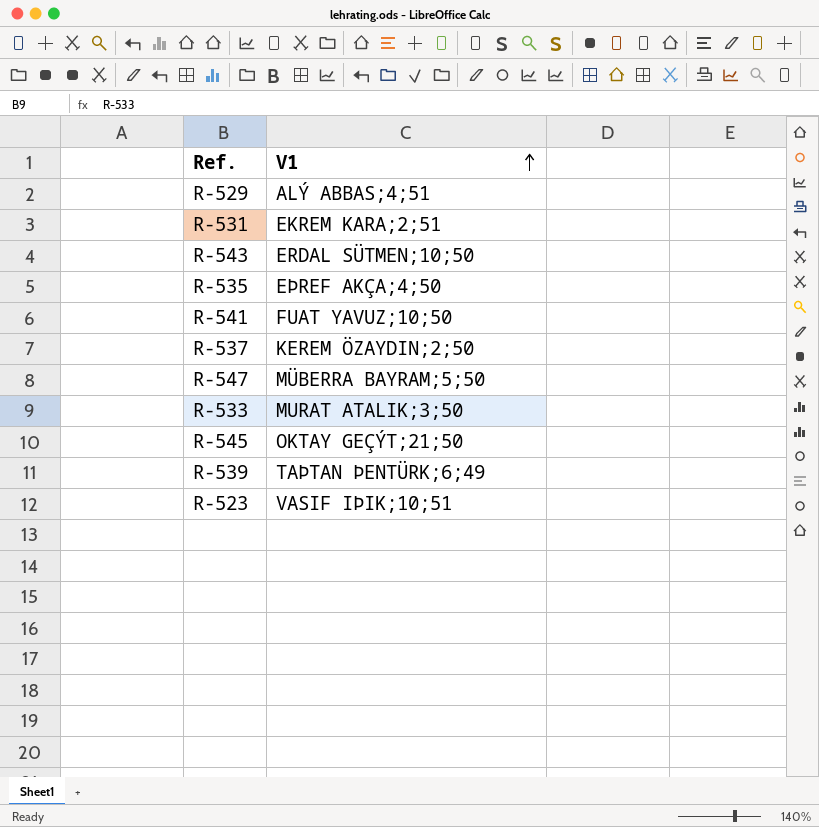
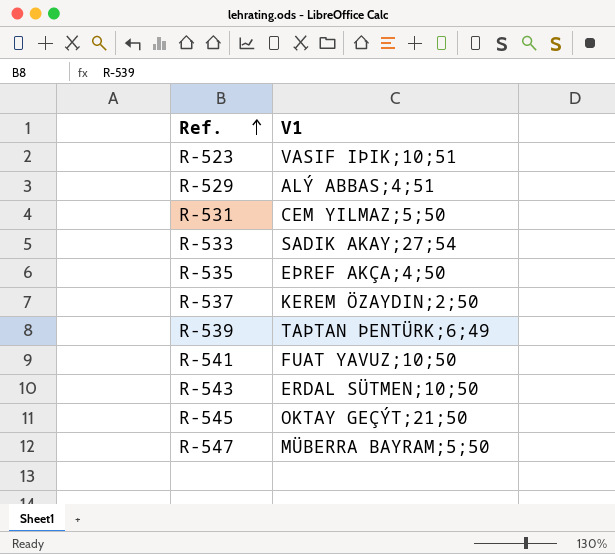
row order: V1 ascending -> Ref. ascending
R-531 | V1: EKREM KARA;2;51 -> CEM YILMAZ;5;50
R-533 | V1: MURAT ATALIK;3;50 -> SADIK AKAY;27;54

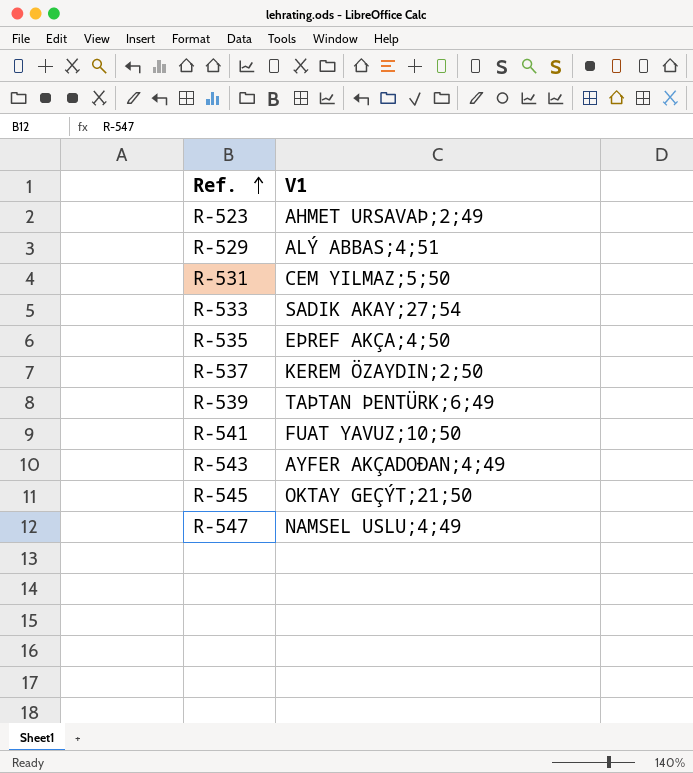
R-523 | V1: VASIF IÞIK;10;51 -> AHMET URSAVAÞ;2;49
R-543 | V1: ERDAL SÜTMEN;10;50 -> AYFER AKÇADOÐAN;4;49
R-547 | V1: MÜBERRA BAYRAM;5;50 -> NAMSEL USLU;4;49

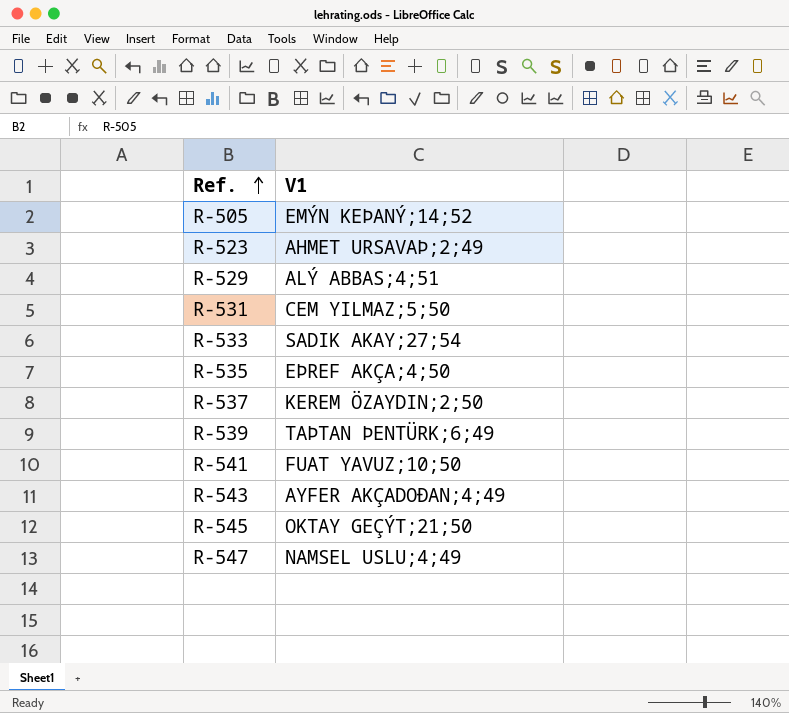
row R-505: none -> EMÝN KEÞANÝ;14;52

